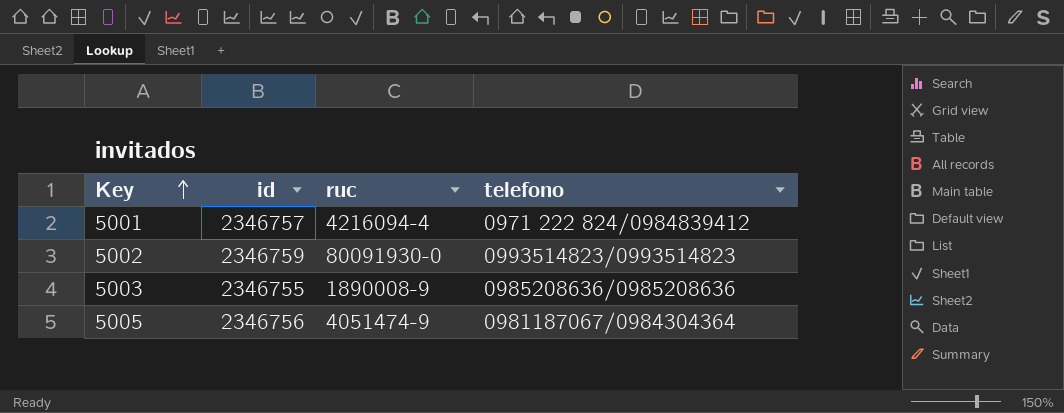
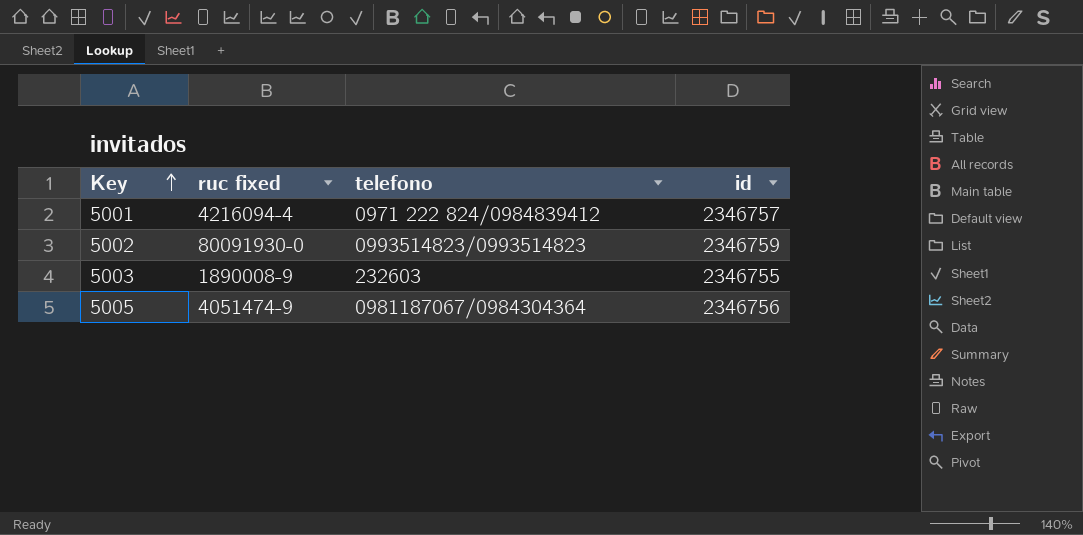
column name: ruc -> ruc fixed
column id | position: 2 -> 4
5003 | telefono: 0985208636/0985208636 -> 232603

